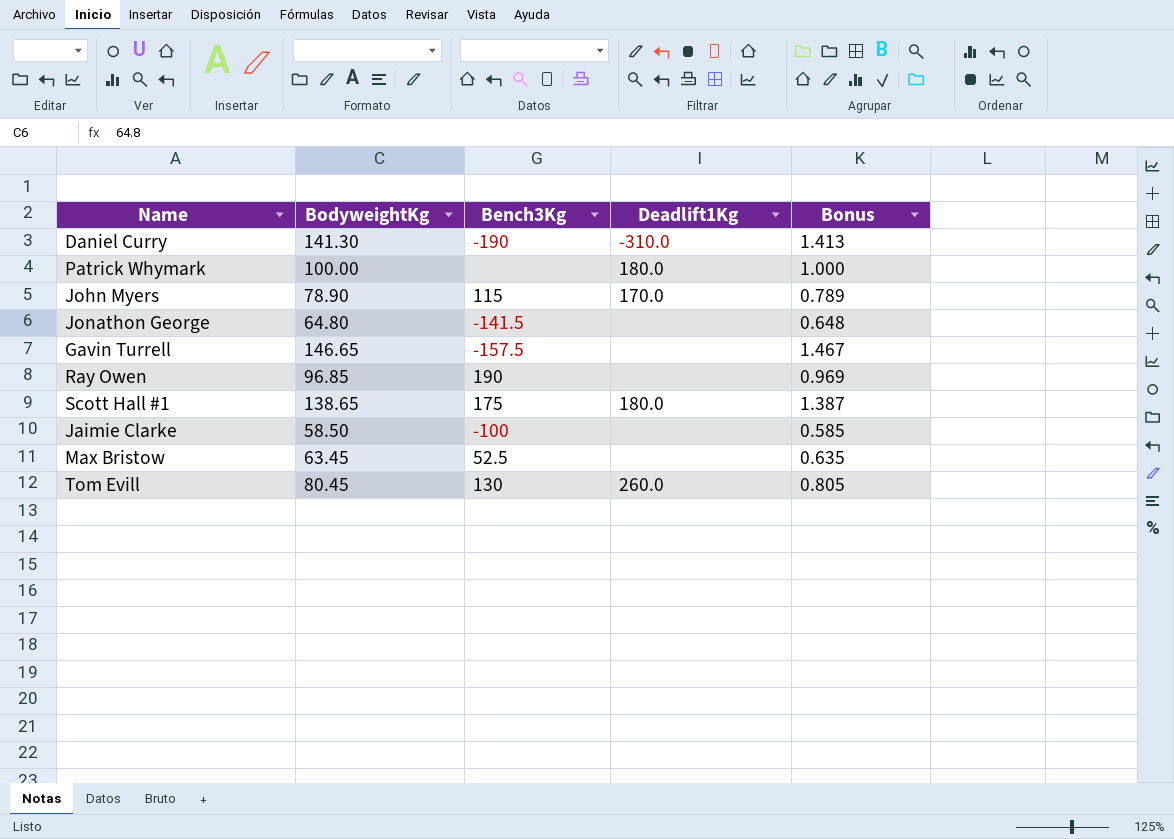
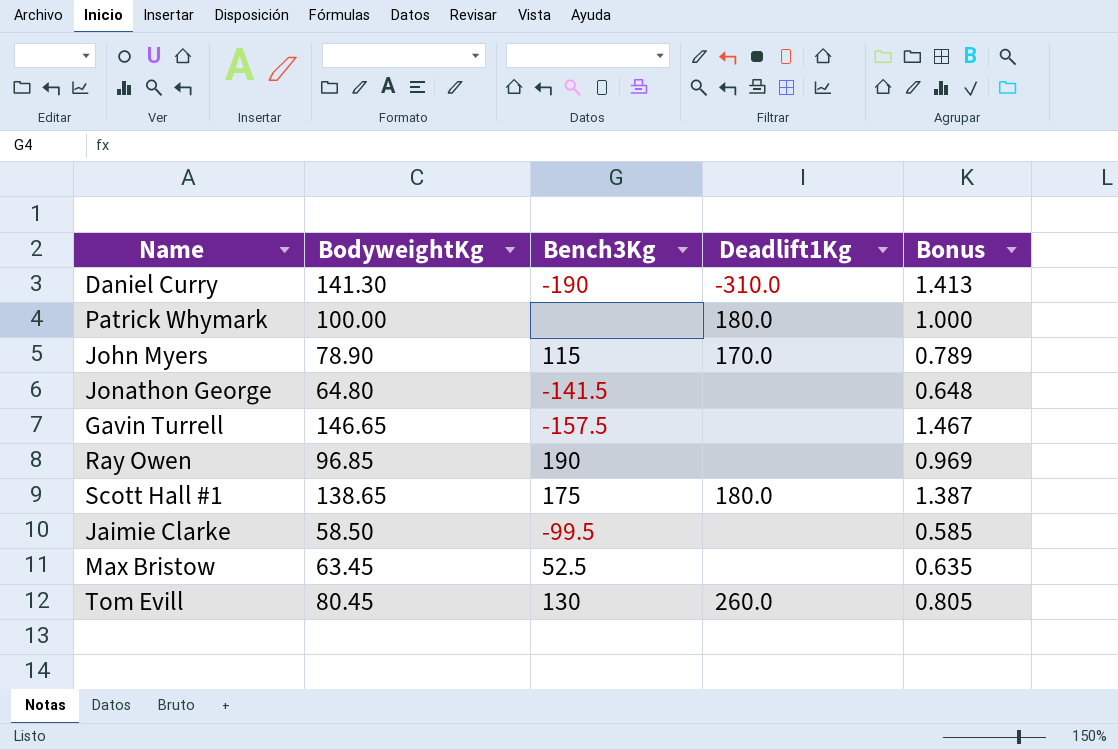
Jaimie Clarke | Bench3Kg: -100 -> -99.5

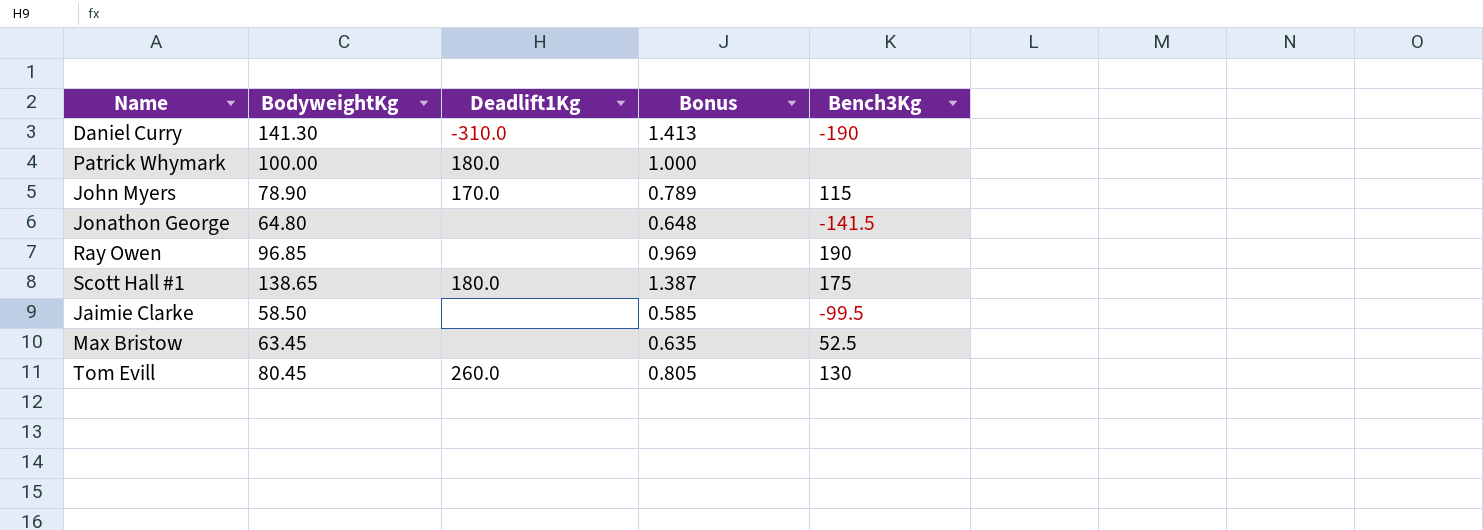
column Bench3Kg | position: 3 -> 5
row Gavin Turrell: 146.65 | -157.5 | none | 1.467 -> none

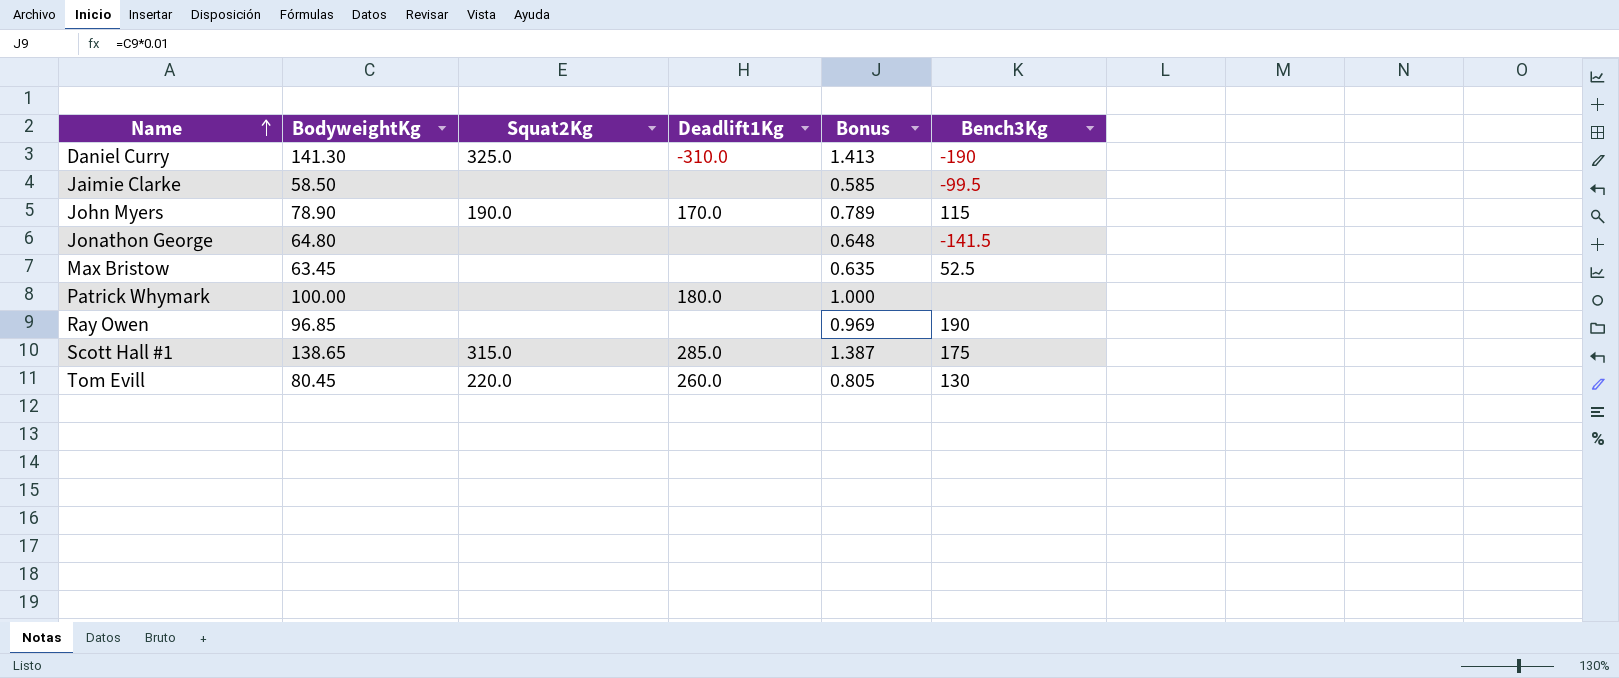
row order: none -> Name ascending
column Squat2Kg | position: none -> 3
Scott Hall #1 | Deadlift1Kg: 180.0 -> 285.0

